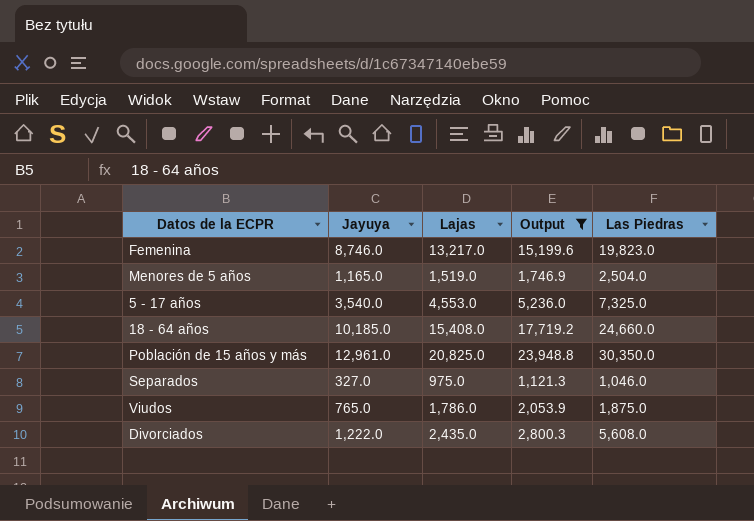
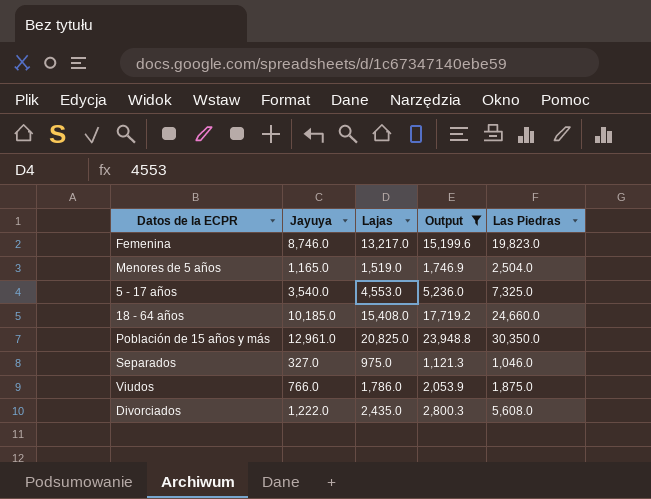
Viudos | Jayuya: 765.0 -> 766.0

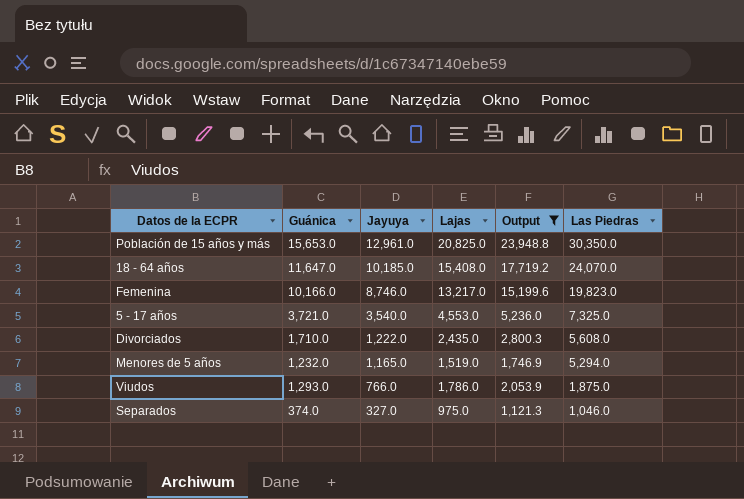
row order: none -> Jayuya descending
column Guánica | position: none -> 2
18 - 64 años | Las Piedras: 24,660.0 -> 24,070.0
Menores de 5 años | Las Piedras: 2,504.0 -> 5,294.0

